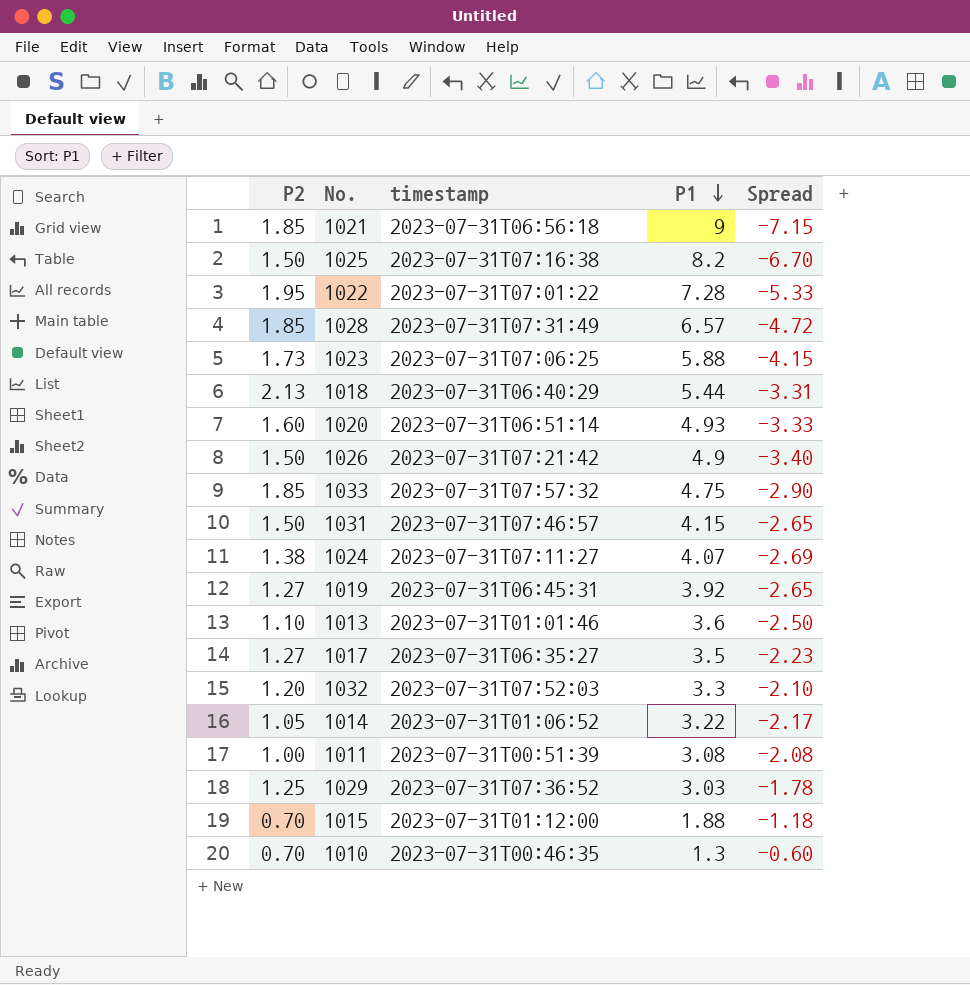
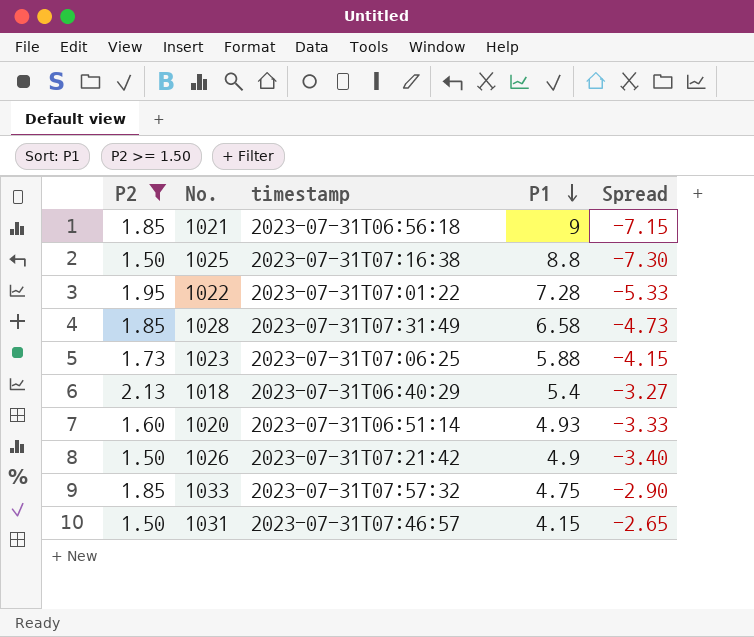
filter: none -> P2 >= 1.50
1025 | P1: 8.2 -> 8.8
1025 | Spread: -6.70 -> -7.30
1028 | P1: 6.57 -> 6.58
1028 | Spread: -4.72 -> -4.73
1018 | P1: 5.44 -> 5.4
1018 | Spread: -3.31 -> -3.27

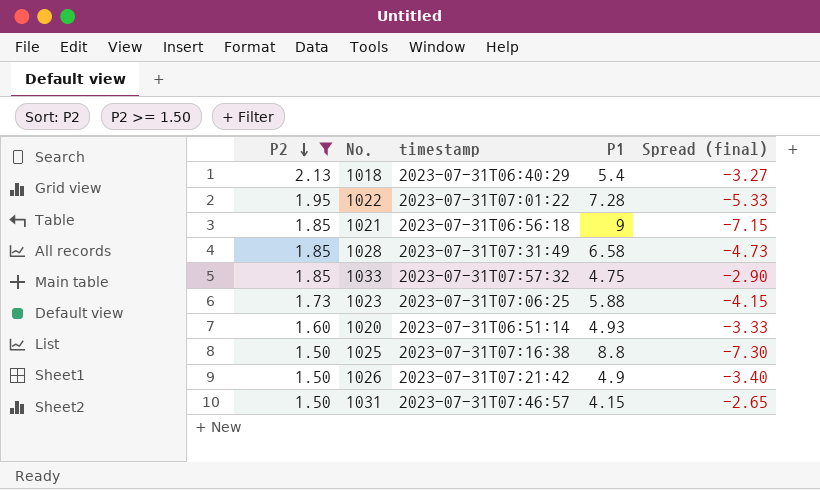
row order: P1 descending -> P2 descending
column name: Spread -> Spread (final)

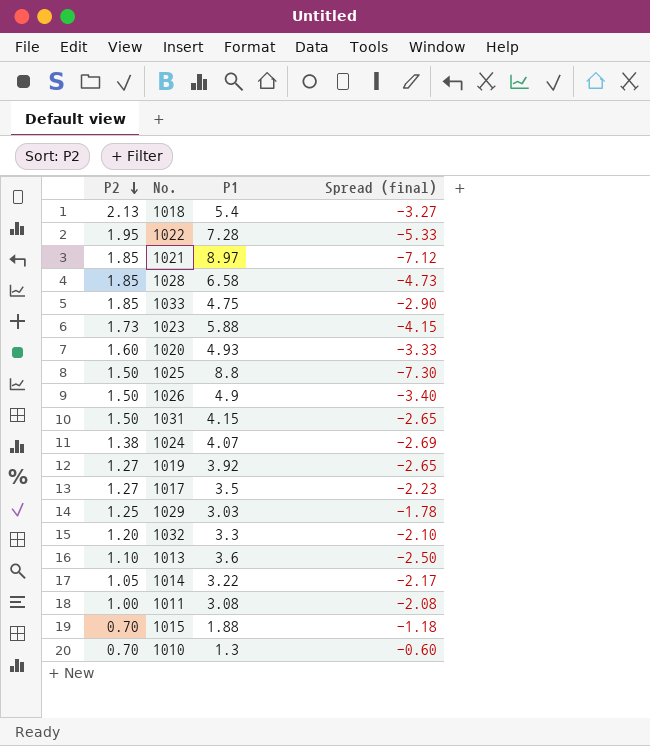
filter: P2 >= 1.50 -> none
column timestamp | position: 3 -> none
1021 | P1: 9 -> 8.97
1021 | Spread (final): -7.15 -> -7.12

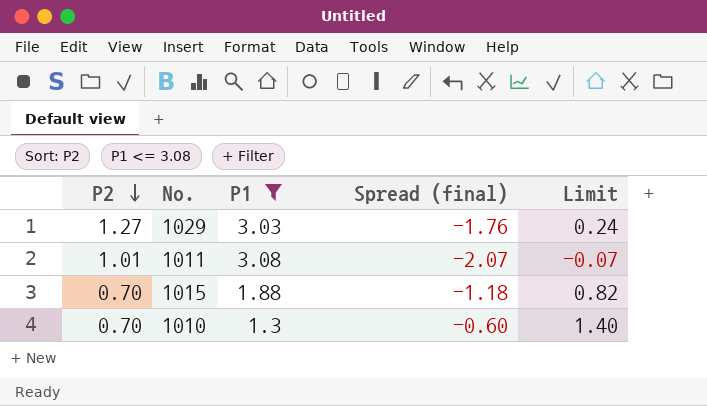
filter: none -> P1 <= 3.08
column Limit | formula: none -> [Spread (final)] + 2
1029 | P2: 1.25 -> 1.27
1029 | Spread (final): -1.78 -> -1.76
1011 | P2: 1.00 -> 1.01
1011 | Spread (final): -2.08 -> -2.07

